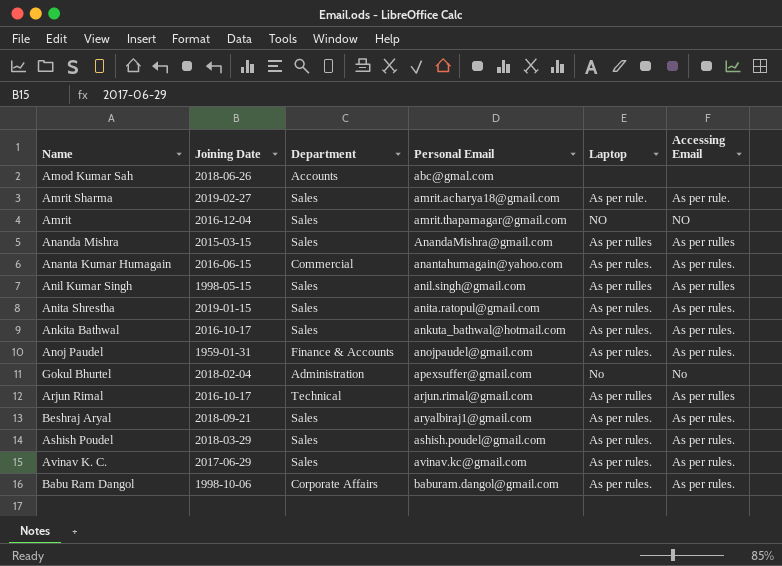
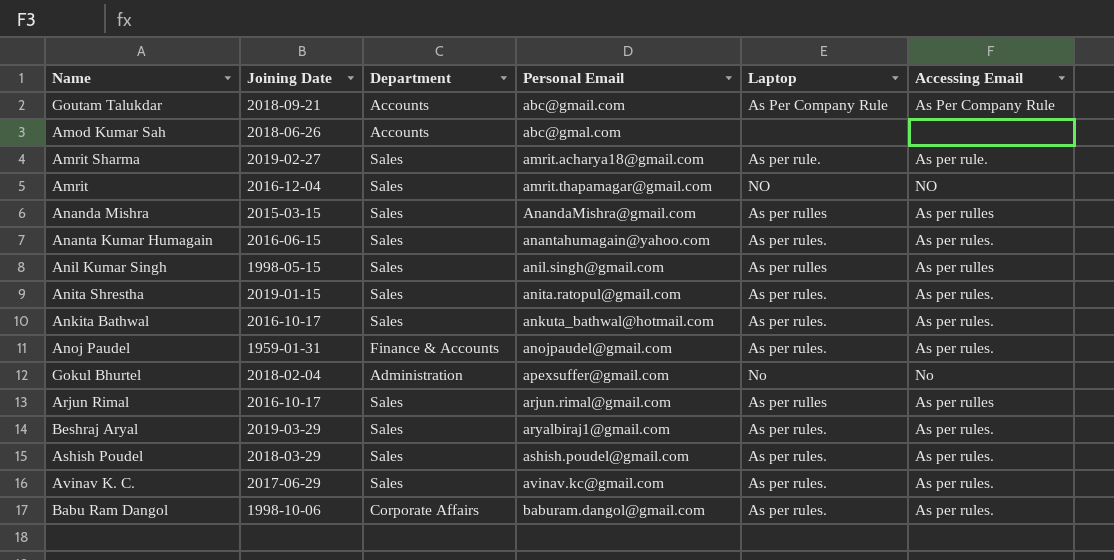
row Goutam Talukdar: none -> 2018-09-21 | Accounts | abc@gmail.com | As Per Company Rule | As Per Company Rule
Ananta Kumar Humagain | Department: Commercial -> Sales
Arjun Rimal | Department: Technical -> Sales
Beshraj Aryal | Joining Date: 2018-09-21 -> 2019-03-29

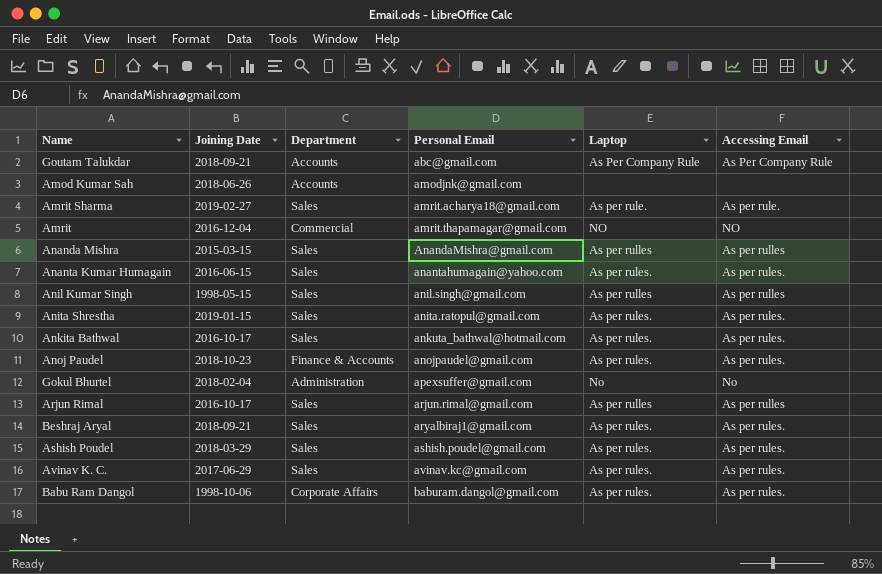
Amod Kumar Sah | Personal Email: abc@gmal.com -> amodjnk@gmail.com
Amrit | Department: Sales -> Commercial
Anoj Paudel | Joining Date: 1959-01-31 -> 2018-10-23
Beshraj Aryal | Joining Date: 2019-03-29 -> 2018-09-21

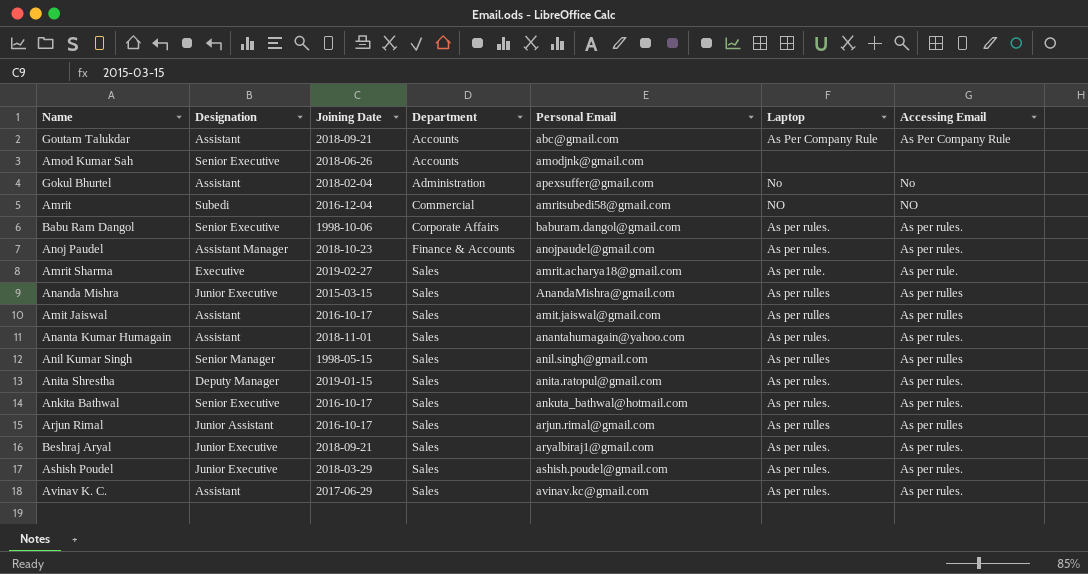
row order: Personal Email ascending -> Department ascending
column Designation | position: none -> 2
Amrit | Personal Email: amrit.thapamagar@gmail.com -> amritsubedi58@gmail.com
row Amit Jaiswal: none -> Assistant | 2016-10-17 | Sales | amit.jaiswal@gmail.com | As per rulles | As per rulles
Ananta Kumar Humagain | Joining Date: 2016-06-15 -> 2018-11-01

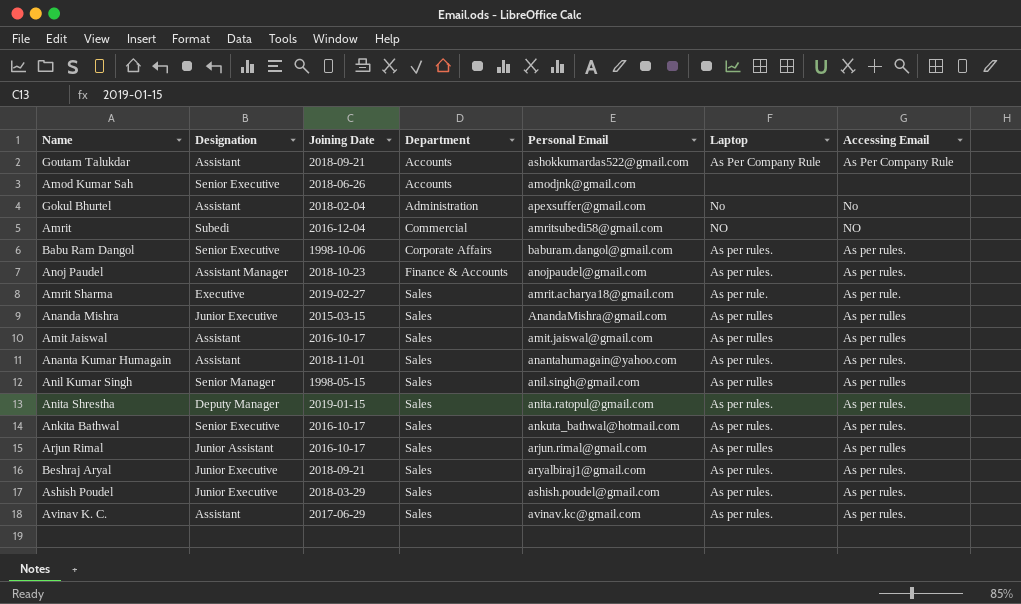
Goutam Talukdar | Personal Email: abc@gmail.com -> ashokkumardas522@gmail.com

